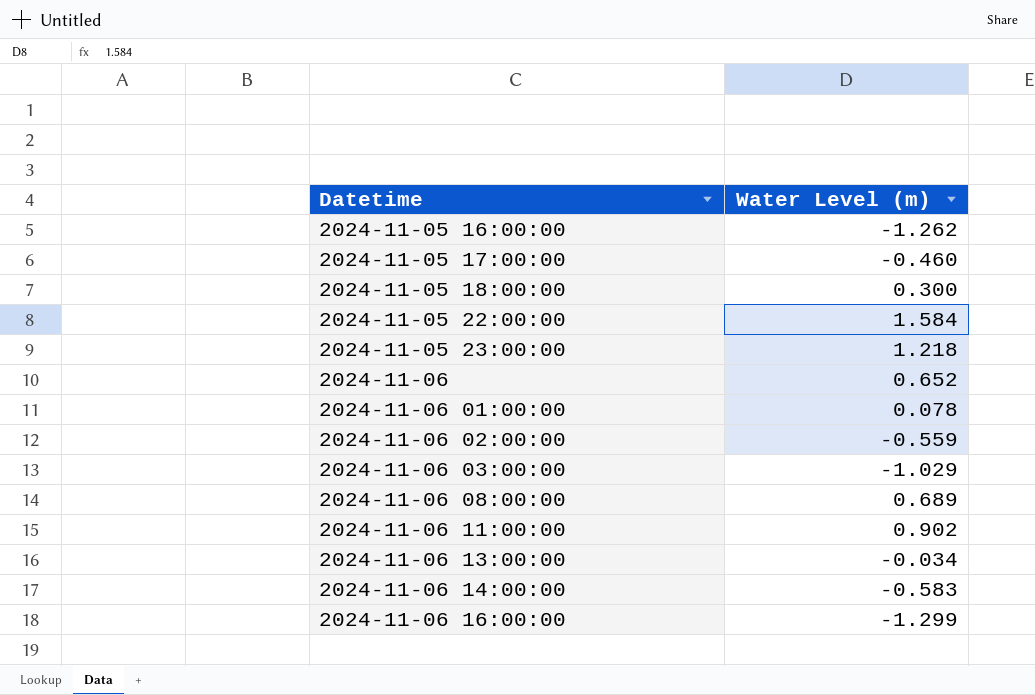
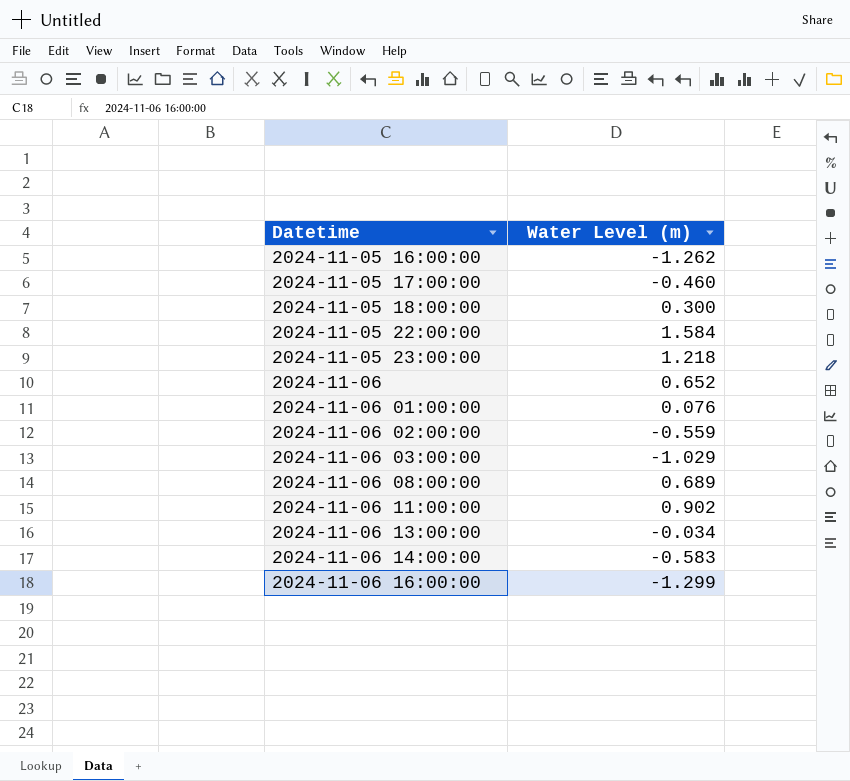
2024-11-06 01:00:00 | Water Level (m): 0.078 -> 0.076

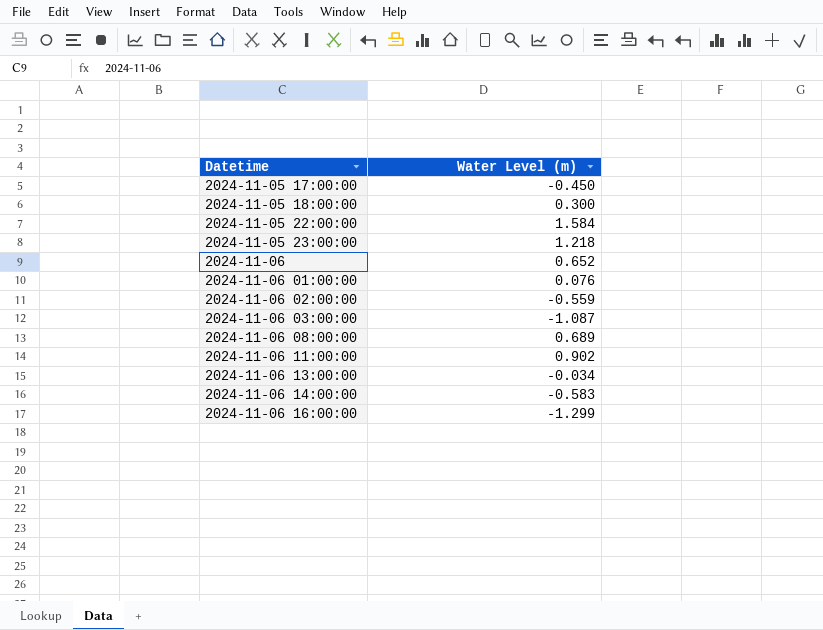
row 2024-11-05 16:00:00: -1.262 -> none
2024-11-05 17:00:00 | Water Level (m): -0.460 -> -0.450
2024-11-06 03:00:00 | Water Level (m): -1.029 -> -1.087

